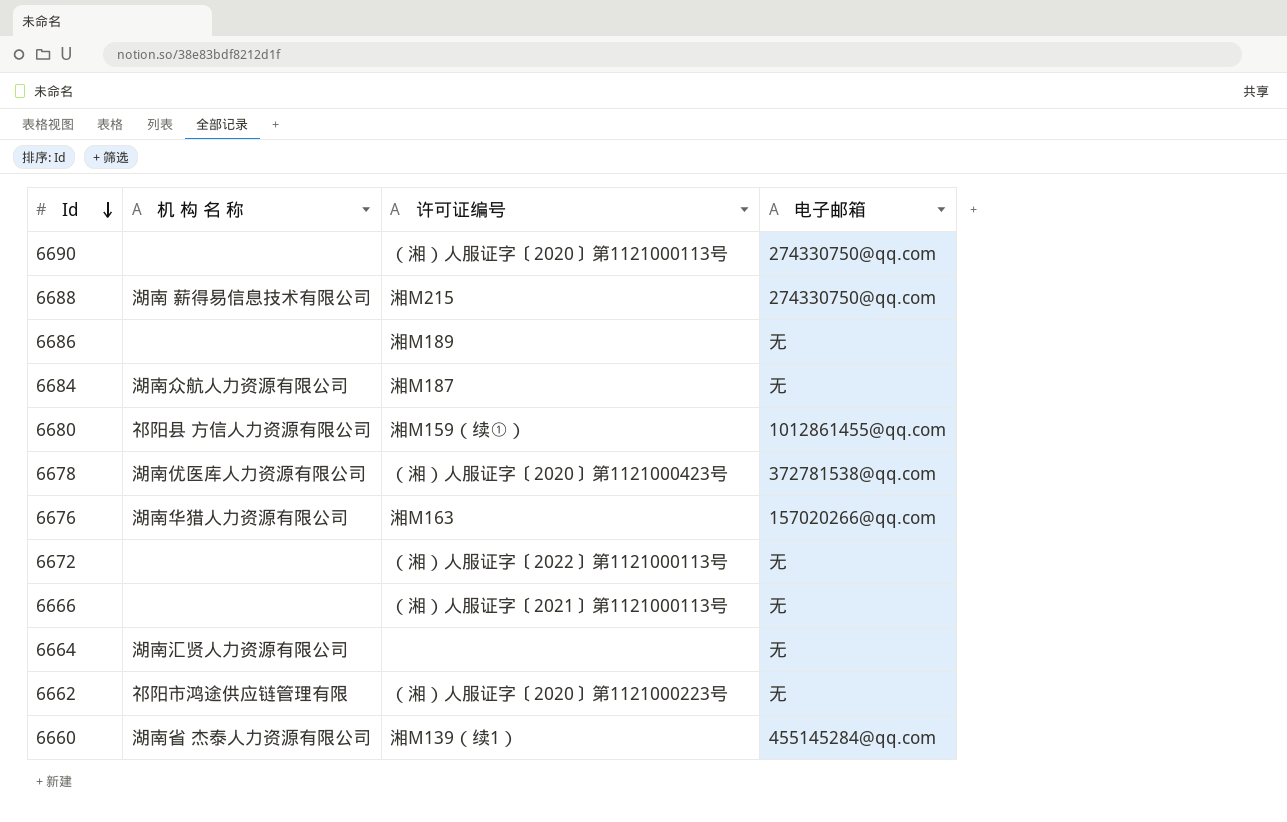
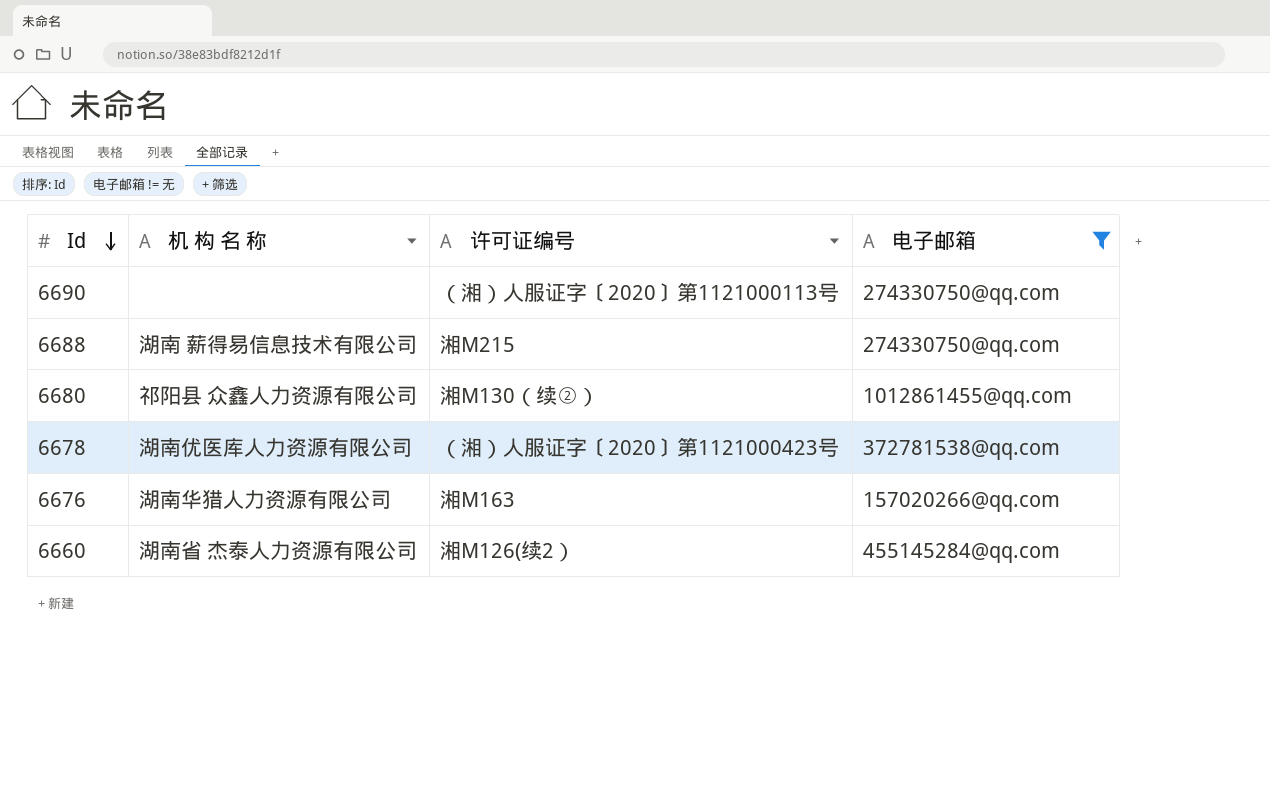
filter: none -> 电子邮箱 != 无
6680 | 机 构 名 称: 祁阳县 方信人力资源有限公司 -> 祁阳县 众鑫人力资源有限公司
6680 | 许可证编号: 湘M159（续①） -> 湘M130（续②）
6660 | 许可证编号: 湘M139（续1） -> 湘M126(续2）

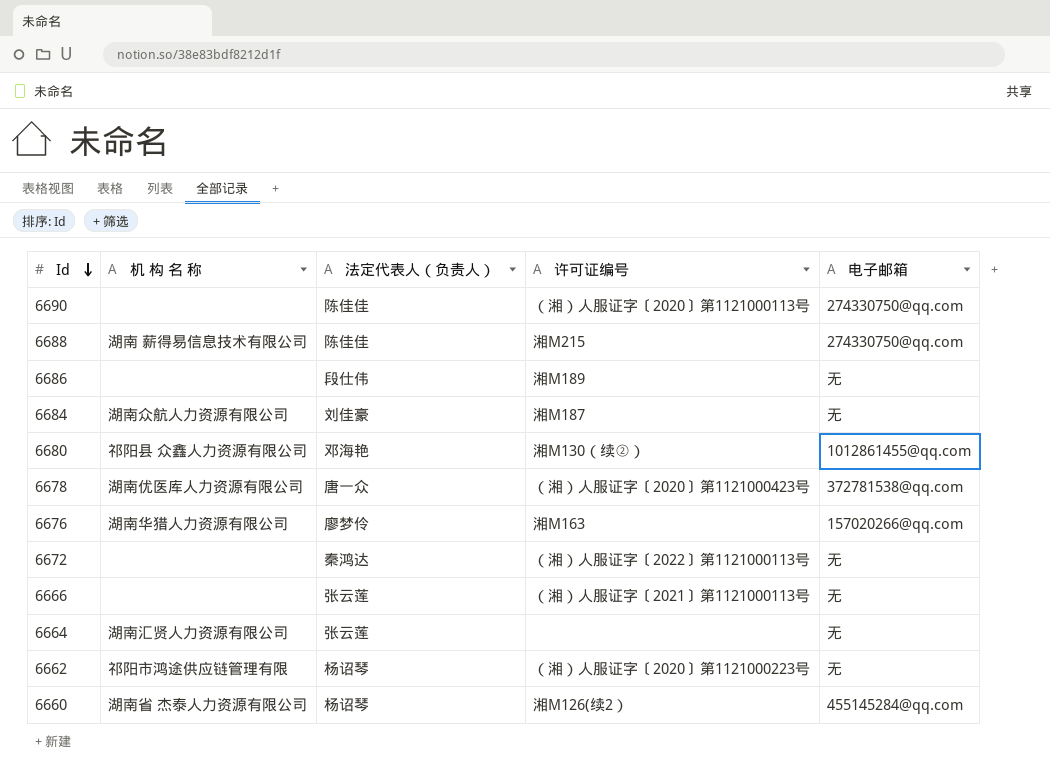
filter: 电子邮箱 != 无 -> none
column 法定代表人（负责人） | position: none -> 3

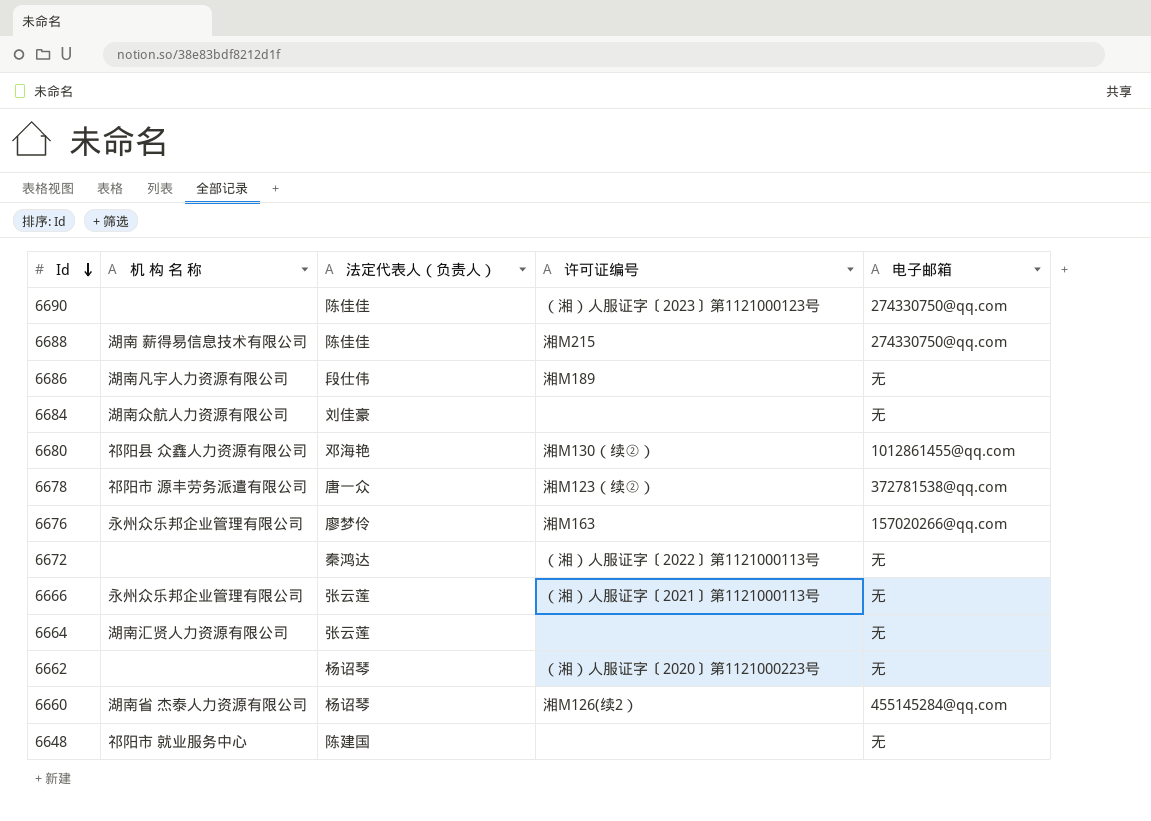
6690 | 许可证编号: （湘）人服证字〔2020〕第1121000113号 -> （湘）人服证字〔2023〕第1121000123号
6686 | 机 构 名 称: none -> 湖南凡宇人力资源有限公司
6684 | 许可证编号: 湘M187 -> none
6678 | 机 构 名 称: 湖南优医库人力资源有限公司 -> 祁阳市 源丰劳务派遣有限公司
6678 | 许可证编号: （湘）人服证字〔2020〕第1121000423号 -> 湘M123（续②）
6676 | 机 构 名 称: 湖南华猎人力资源有限公司 -> 永州众乐邦企业管理有限公司
6666 | 机 构 名 称: none -> 永州众乐邦企业管理有限公司
6662 | 机 构 名 称: 祁阳市鸿途供应链管理有限 -> none
row 6648: none -> 祁阳市 就业服务中心 | 陈建国 | none | 无

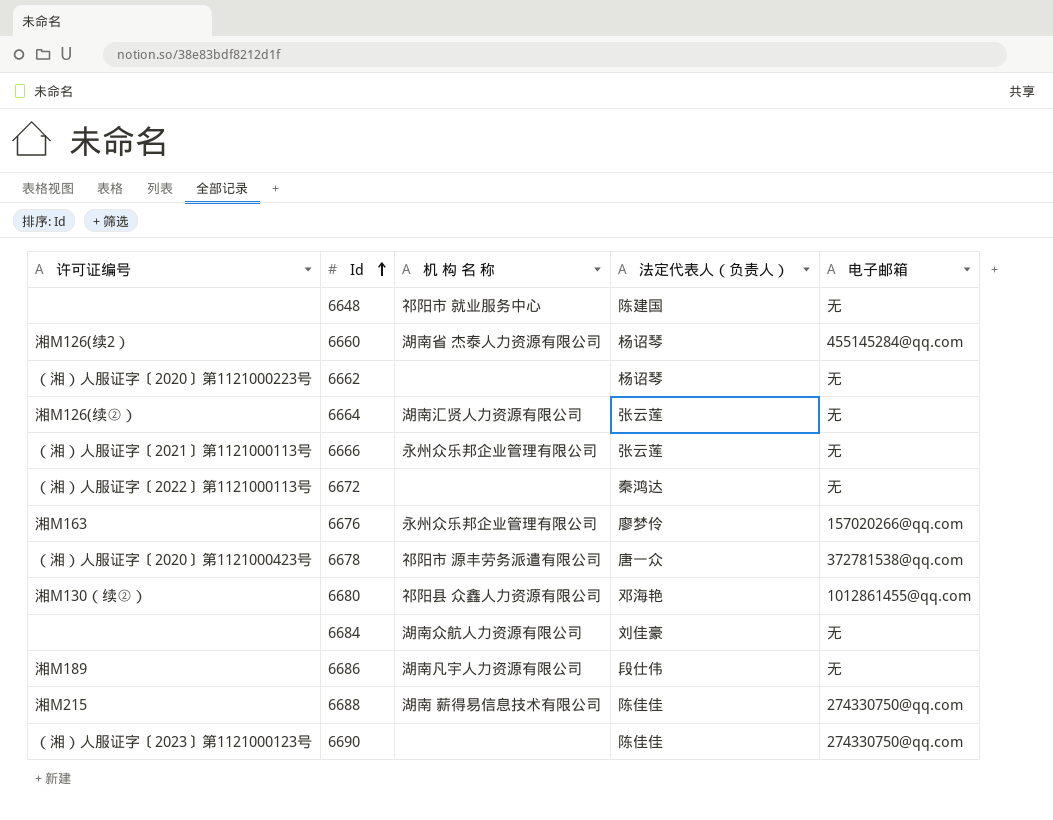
row order: Id descending -> Id ascending
column 许可证编号 | position: 4 -> 1
6664 | 许可证编号: none -> 湘M126(续②）
6678 | 许可证编号: 湘M123（续②） -> （湘）人服证字〔2020〕第1121000423号

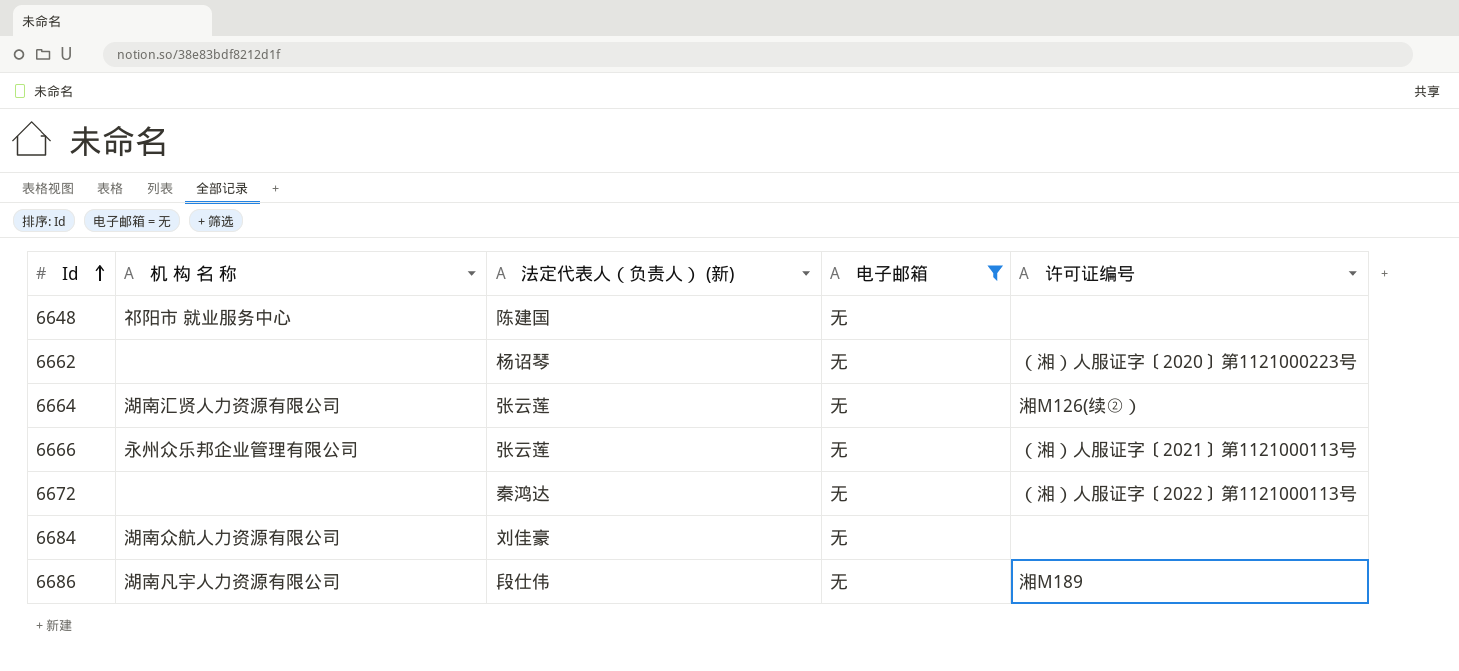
filter: none -> 电子邮箱 = 无
column name: 法定代表人（负责人） -> 法定代表人（负责人） (新)
column 许可证编号 | position: 1 -> 5

